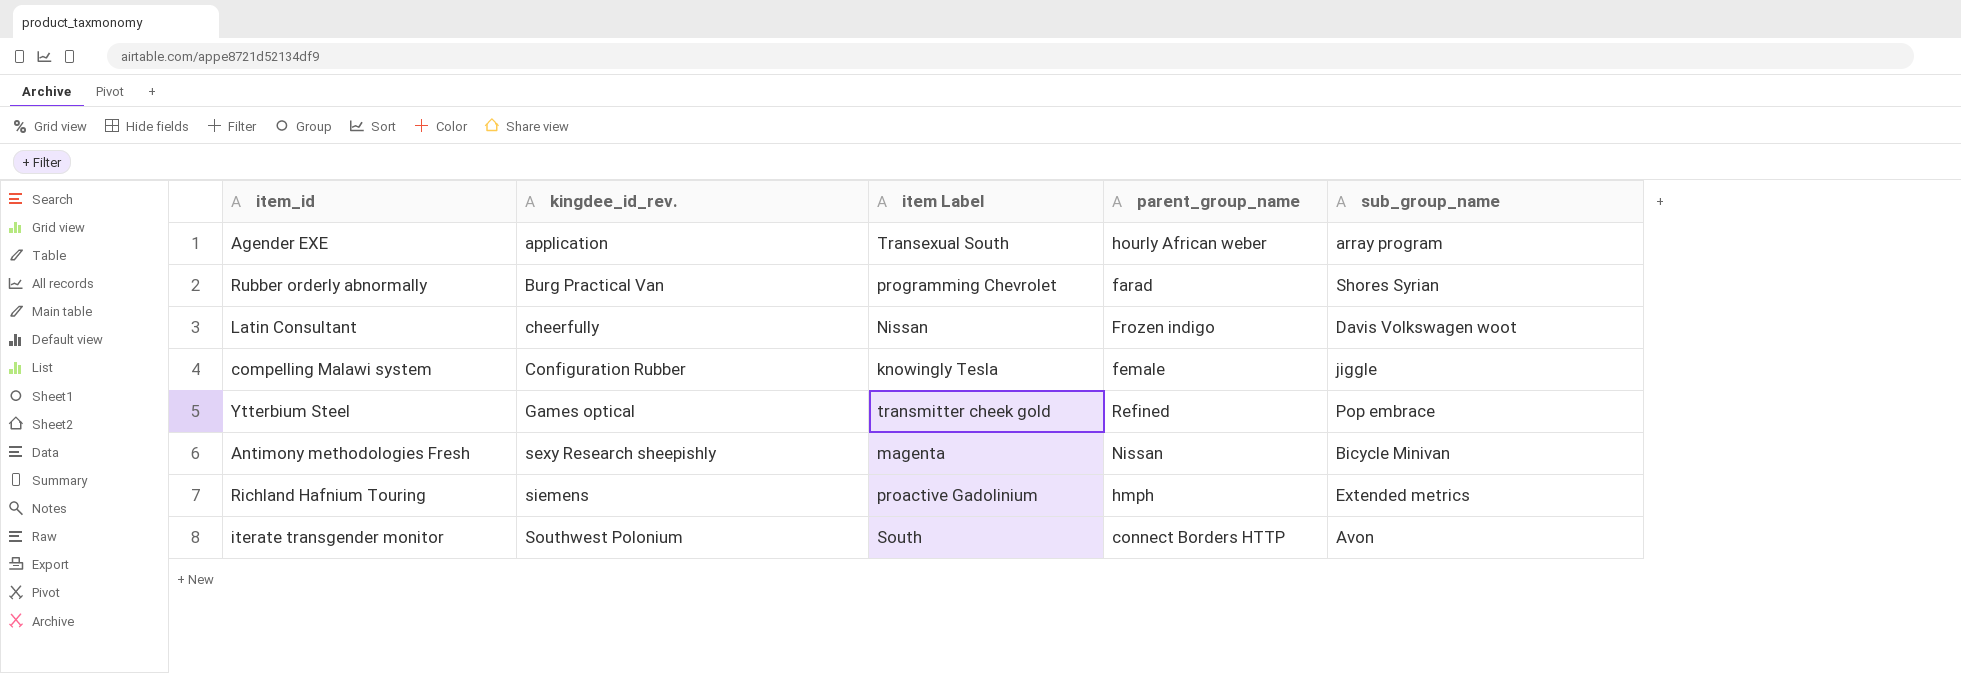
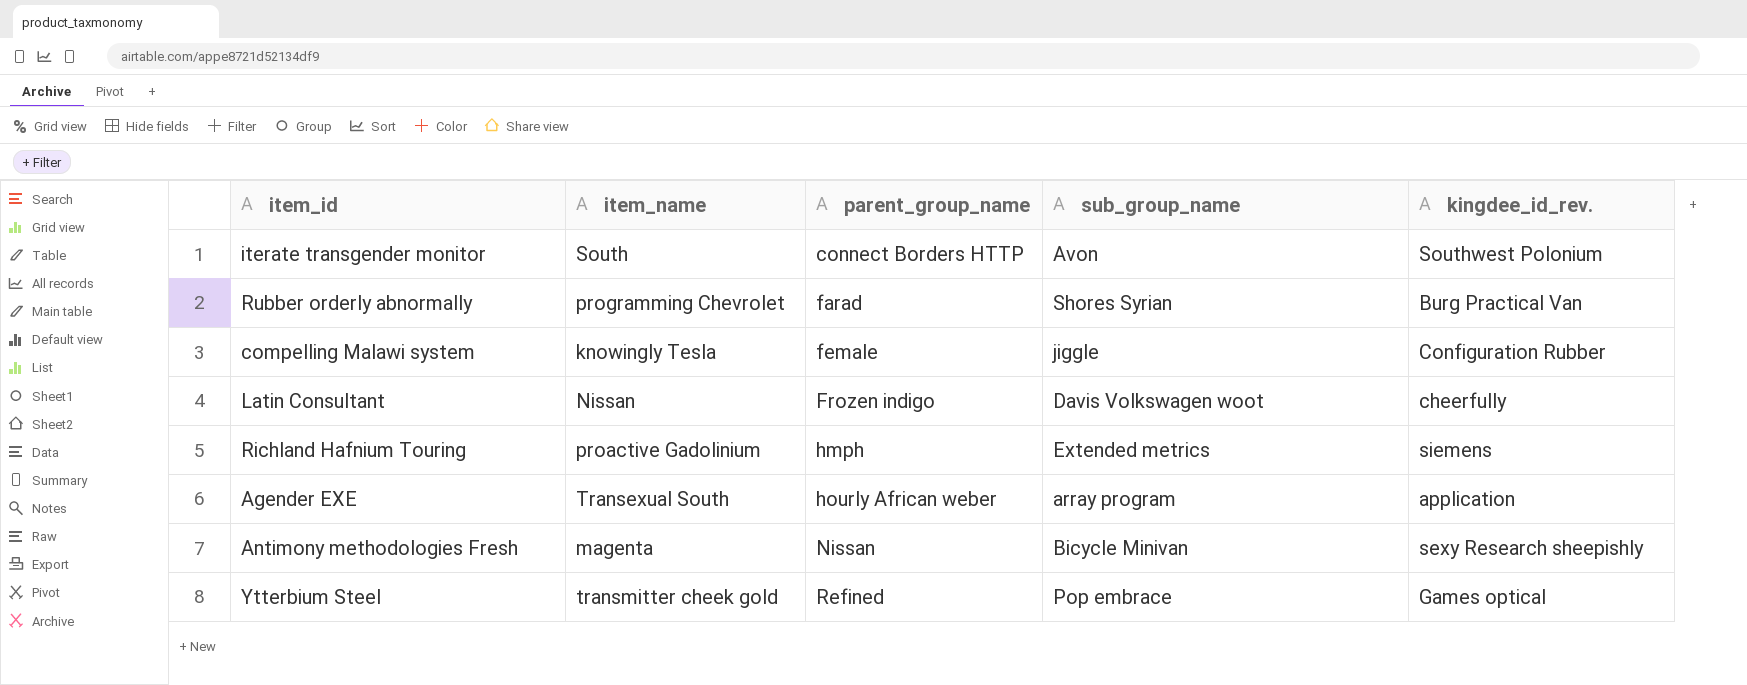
row order: kingdee_id_rev. ascending -> parent_group_name ascending
column name: item Label -> item_name
column kingdee_id_rev. | position: 2 -> 5

